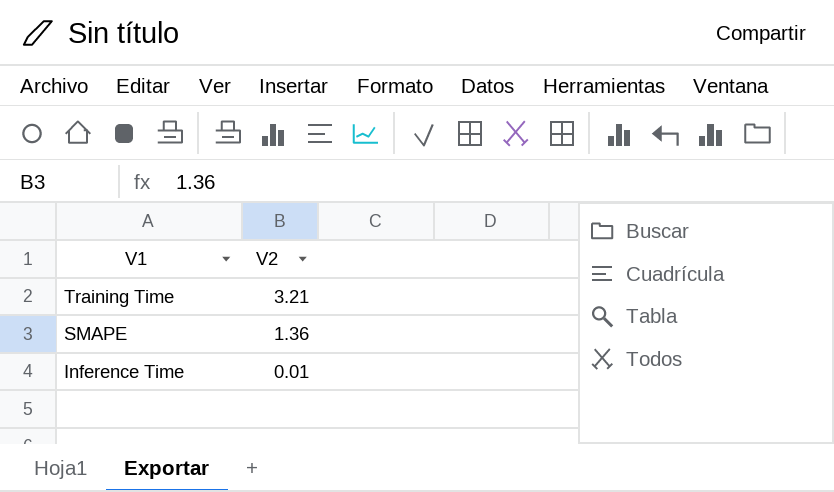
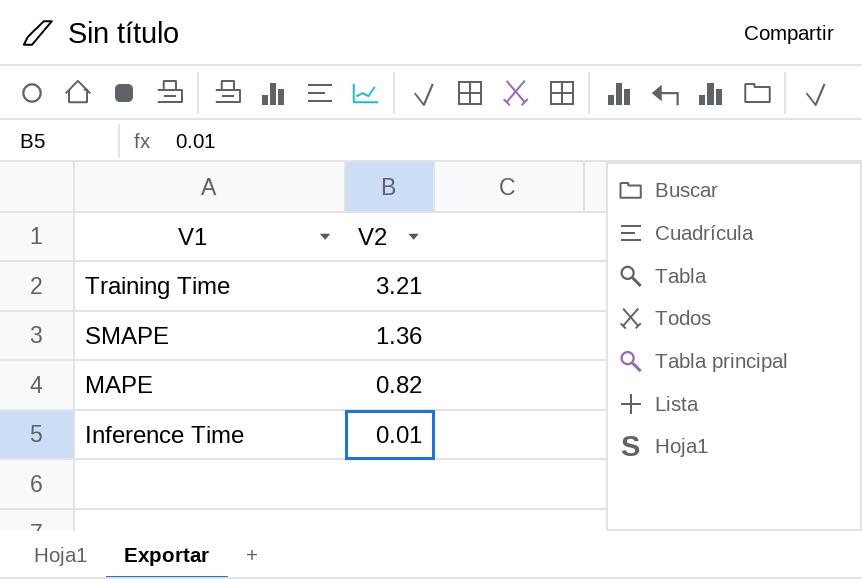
row MAPE: none -> 0.82

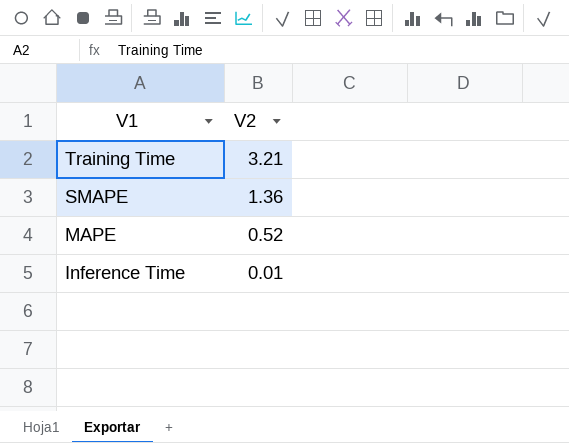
MAPE | V2: 0.82 -> 0.52

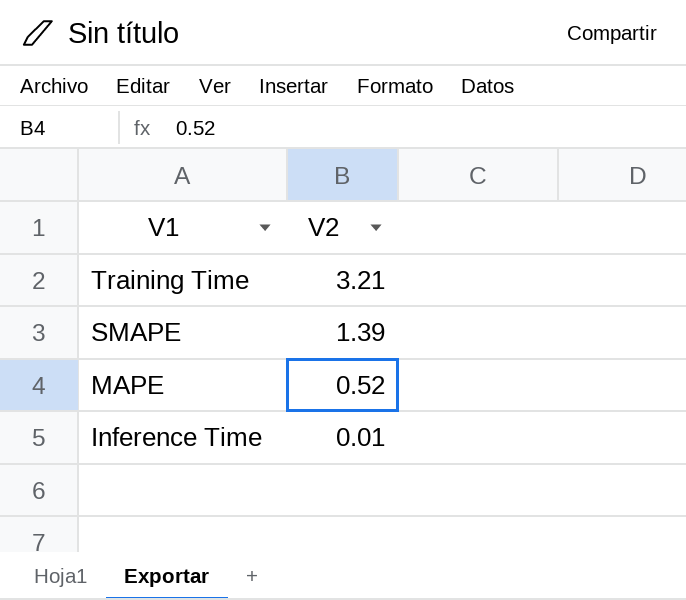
SMAPE | V2: 1.36 -> 1.39

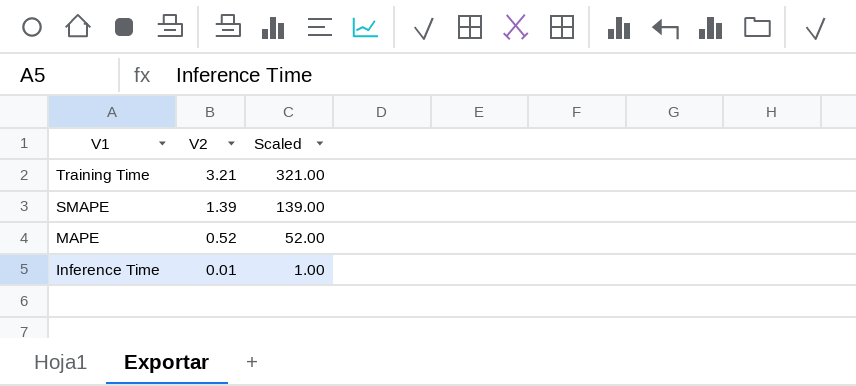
column Scaled | formula: none -> [V2] * 100

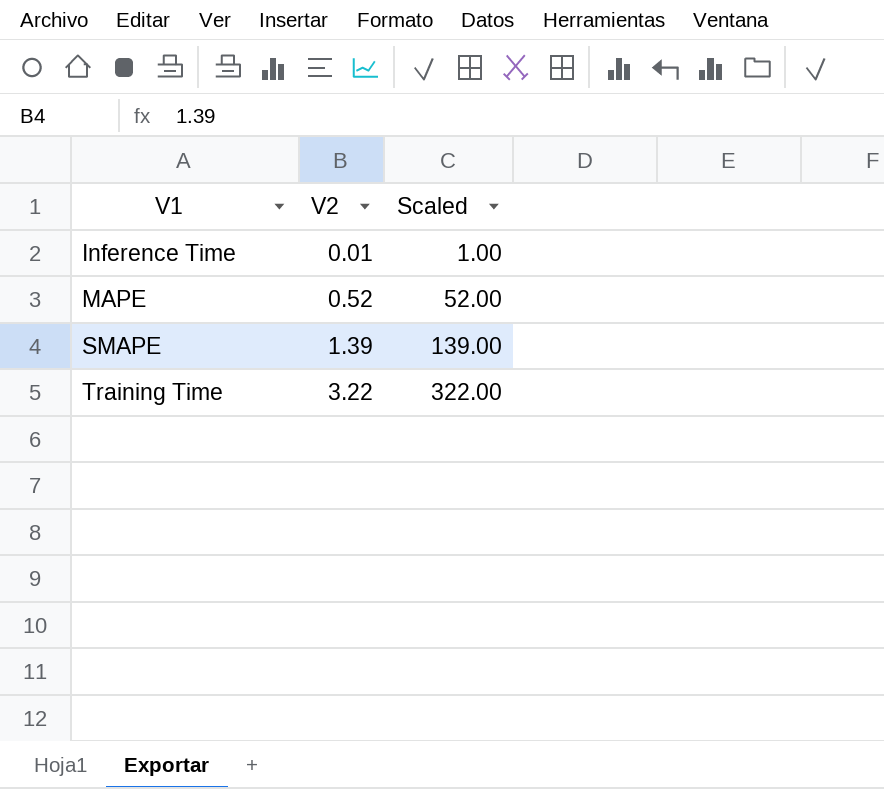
row order: V1 descending -> V1 ascending
Training Time | V2: 3.21 -> 3.22
Training Time | Scaled: 321.00 -> 322.00

